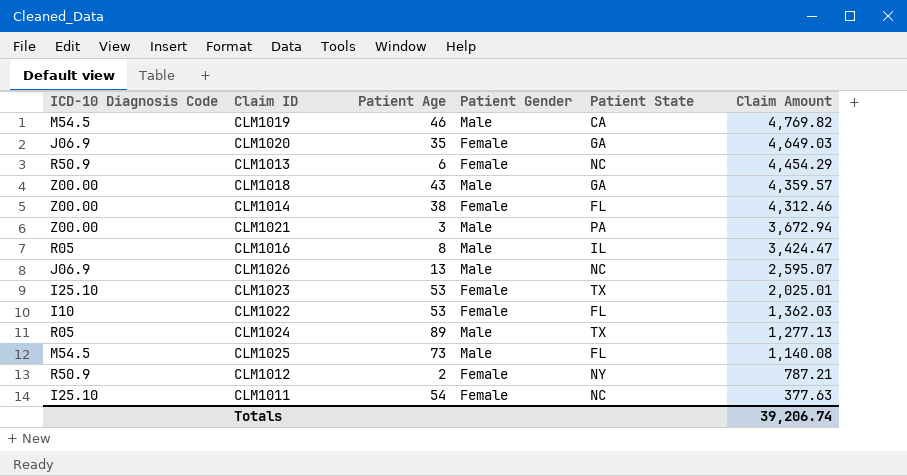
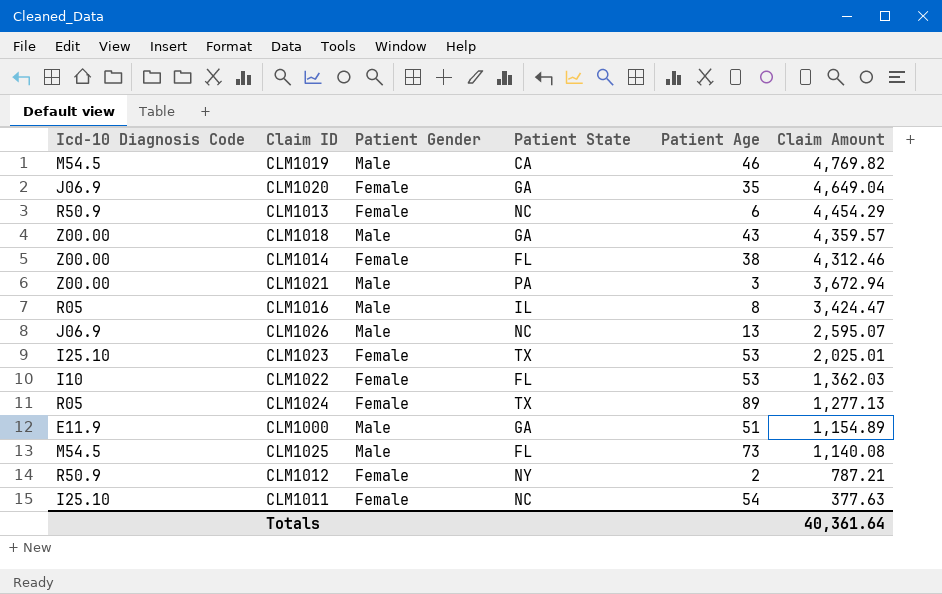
column name: ICD-10 Diagnosis Code -> Icd-10 Diagnosis Code
column Patient Age | position: 3 -> 5
CLM1020 | Claim Amount: 4,649.03 -> 4,649.04
CLM1024 | Patient Gender: Male -> Female
row CLM1000: none -> E11.9 | Male | GA | 51 | 1,154.89
Totals | Claim Amount: 39,206.74 -> 40,361.64

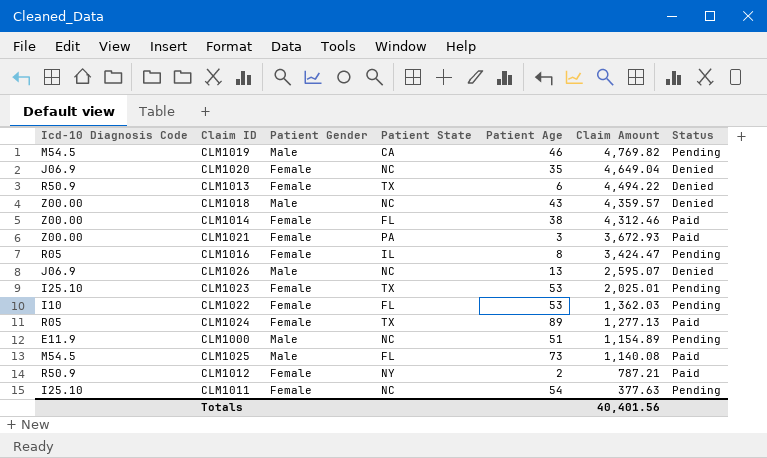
column Status | position: none -> 7
CLM1020 | Patient State: GA -> NC
CLM1013 | Patient State: NC -> TX
CLM1013 | Claim Amount: 4,454.29 -> 4,494.22
CLM1018 | Patient State: GA -> NC
CLM1021 | Patient Gender: Male -> Female
CLM1021 | Claim Amount: 3,672.94 -> 3,672.93
CLM1016 | Patient Gender: Male -> Female
CLM1000 | Patient State: GA -> NC
Totals | Claim Amount: 40,361.64 -> 40,401.56

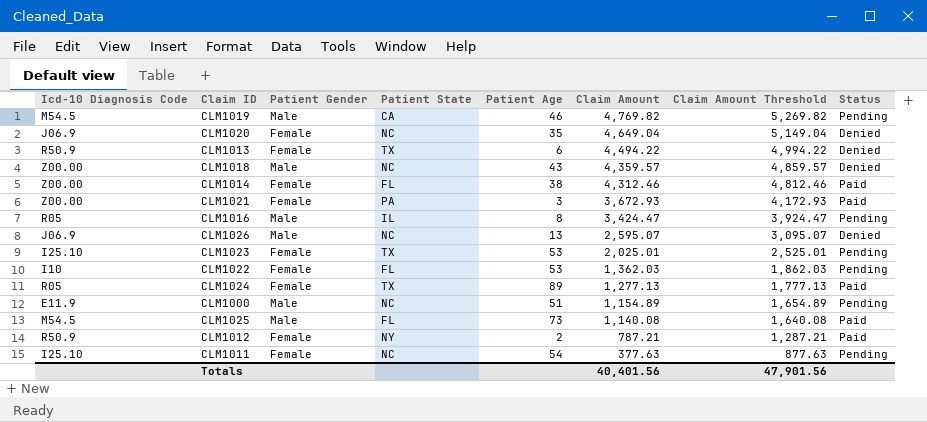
column Claim Amount Threshold | formula: none -> [Claim Amount] + 500
CLM1016 | Patient Gender: Female -> Male

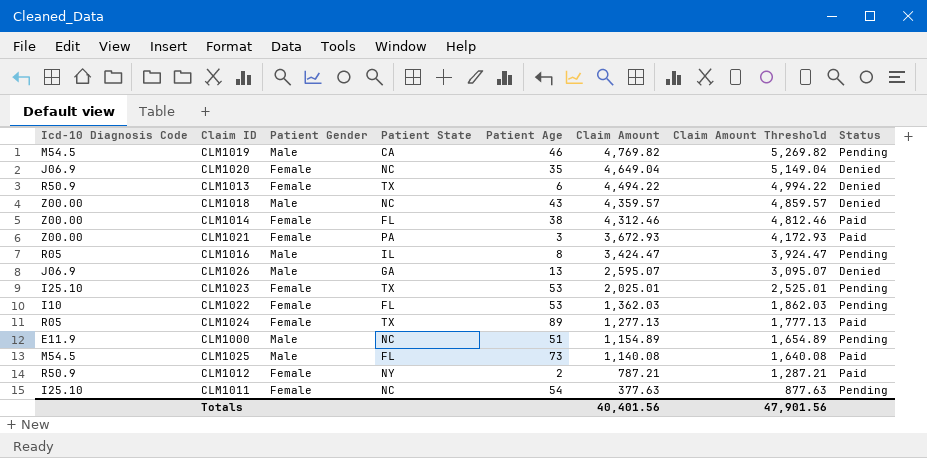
CLM1026 | Patient State: NC -> GA

